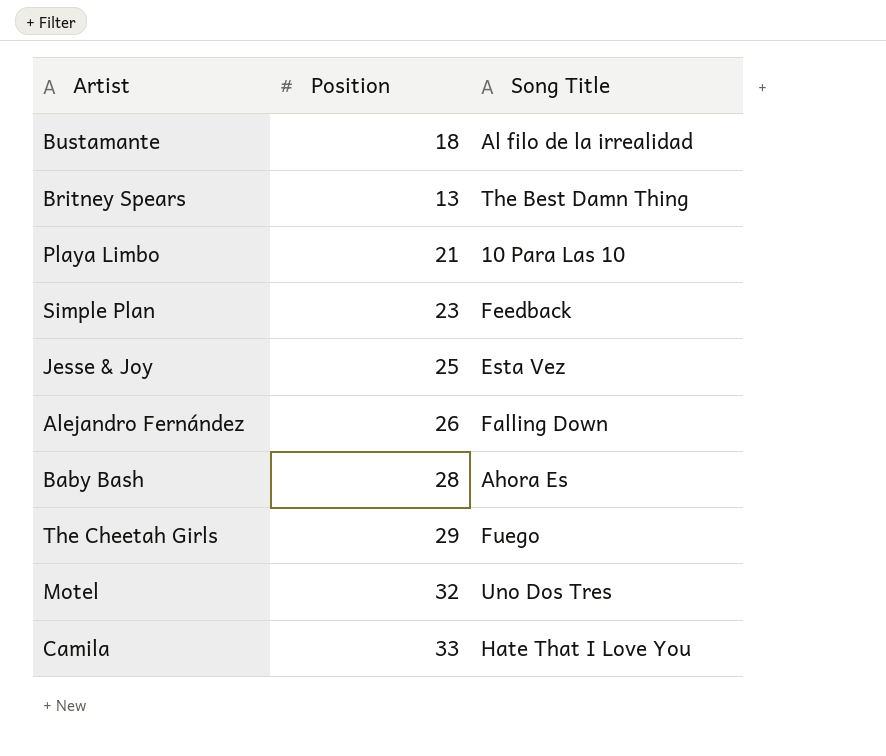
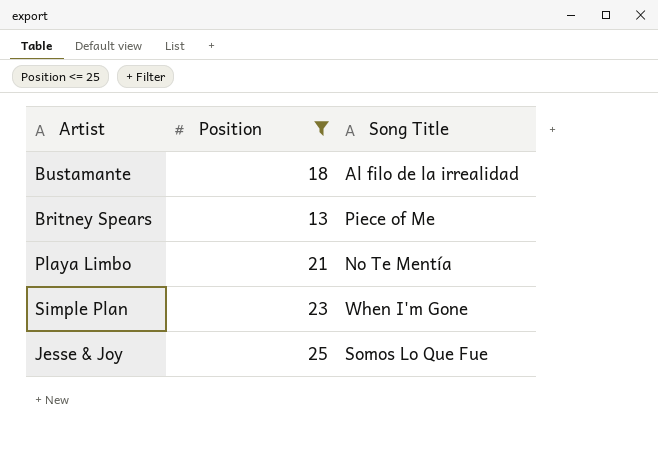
filter: none -> Position <= 25
Britney Spears | Song Title: The Best Damn Thing -> Piece of Me
Playa Limbo | Song Title: 10 Para Las 10 -> No Te Mentía
Simple Plan | Song Title: Feedback -> When I'm Gone
Jesse & Joy | Song Title: Esta Vez -> Somos Lo Que Fue

